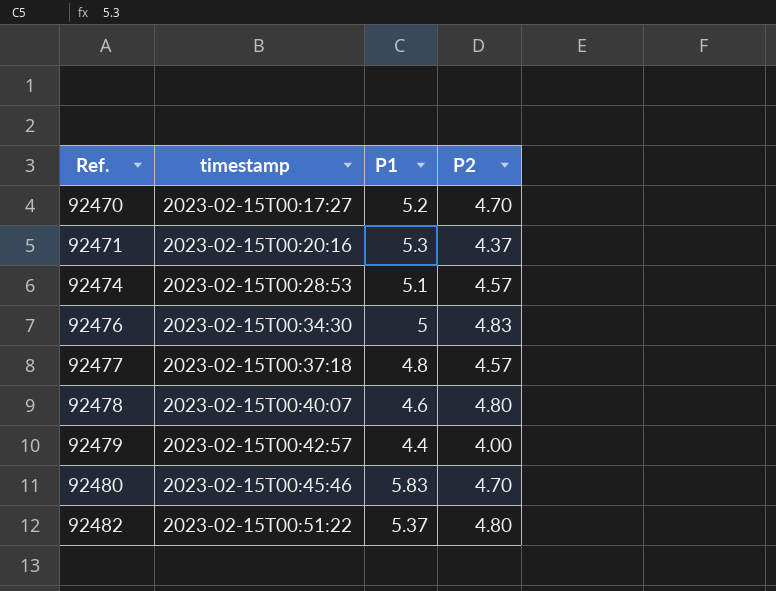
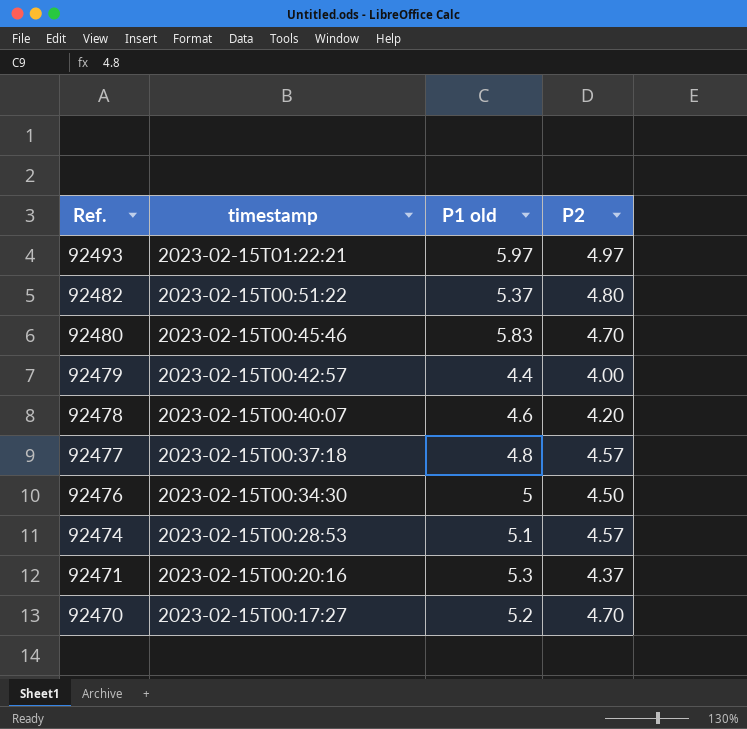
row order: Ref. ascending -> Ref. descending
column name: P1 -> P1 old
row 92493: none -> 2023-02-15T01:22:21 | 5.97 | 4.97
92478 | P2: 4.80 -> 4.20
92476 | P2: 4.83 -> 4.50

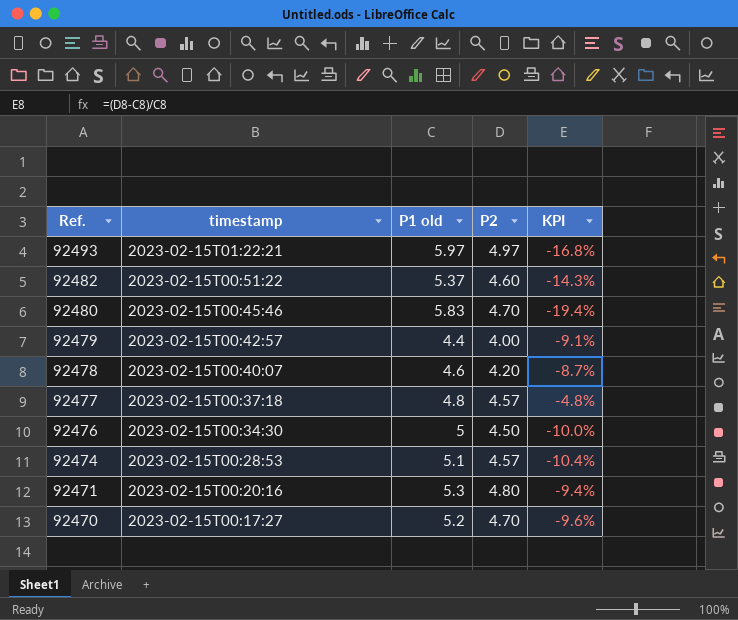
column KPI | formula: none -> ([P2] - [P1 old]) / [P1 old]
92482 | P2: 4.80 -> 4.60
92471 | P2: 4.37 -> 4.80

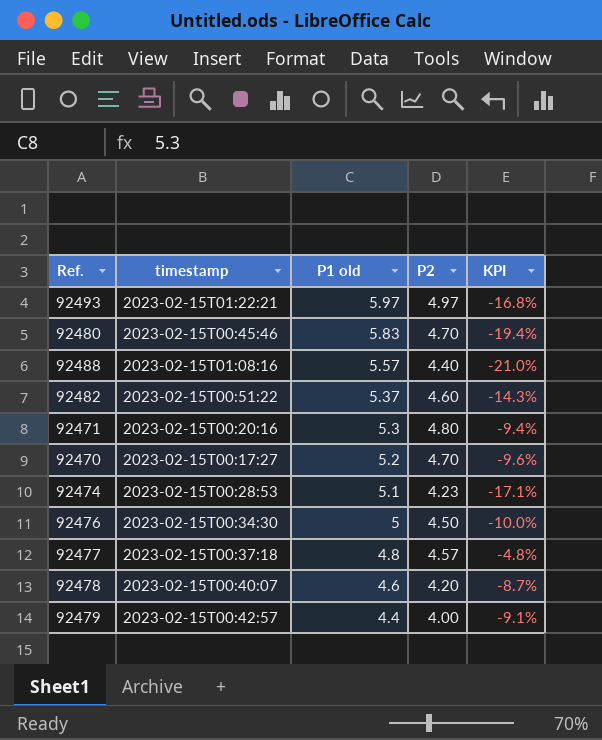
row order: Ref. descending -> P1 old descending
row 92488: none -> 2023-02-15T01:08:16 | 5.57 | 4.40 | -21.0%
92474 | P2: 4.57 -> 4.23
92474 | KPI: -10.4% -> -17.1%

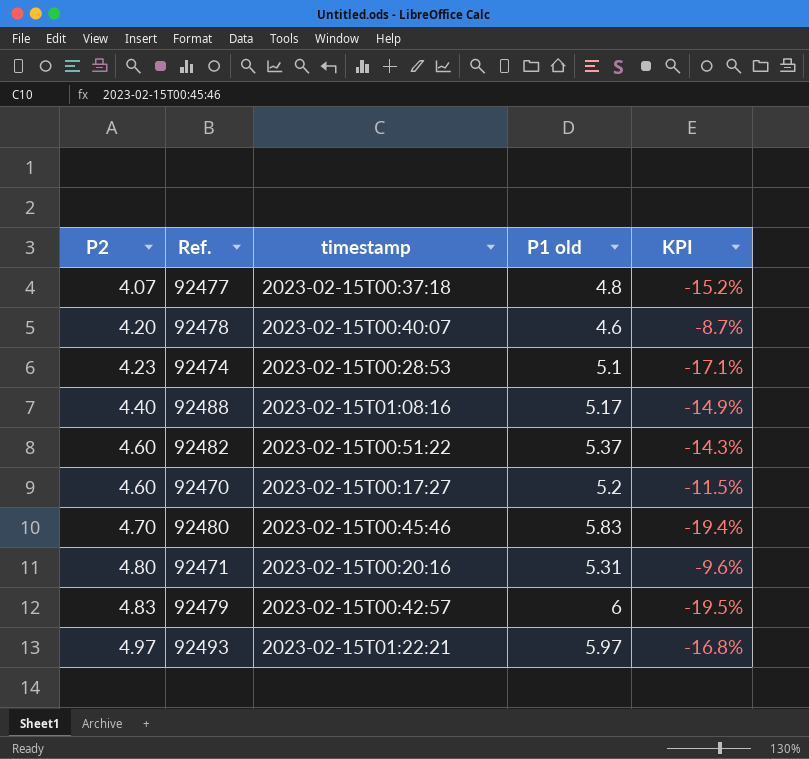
row order: P1 old descending -> P2 ascending
column P2 | position: 4 -> 1
row 92476: 2023-02-15T00:34:30 | 5 | 4.50 | -10.0% -> none
92477 | P2: 4.57 -> 4.07
92477 | KPI: -4.8% -> -15.2%
92488 | P1 old: 5.57 -> 5.17
92488 | KPI: -21.0% -> -14.9%
92470 | P2: 4.70 -> 4.60
92470 | KPI: -9.6% -> -11.5%
92471 | P1 old: 5.3 -> 5.31
92471 | KPI: -9.4% -> -9.6%
92479 | P2: 4.00 -> 4.83
92479 | P1 old: 4.4 -> 6
92479 | KPI: -9.1% -> -19.5%

